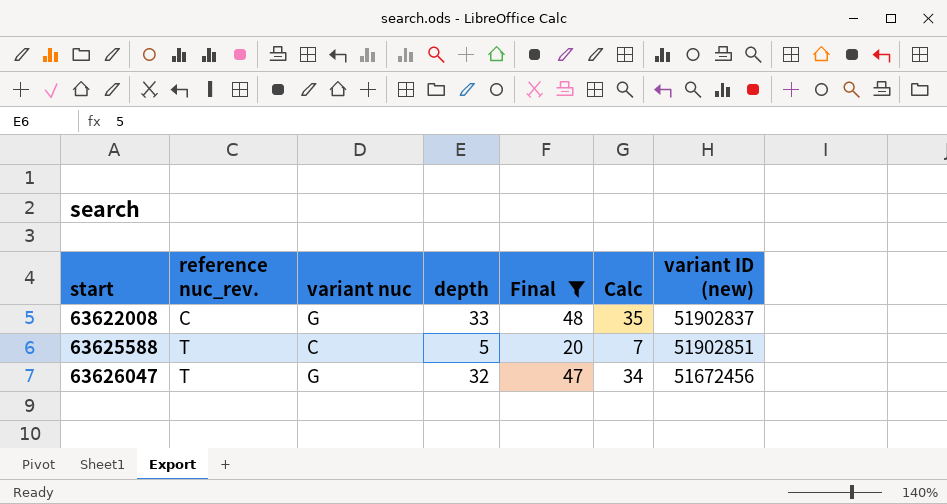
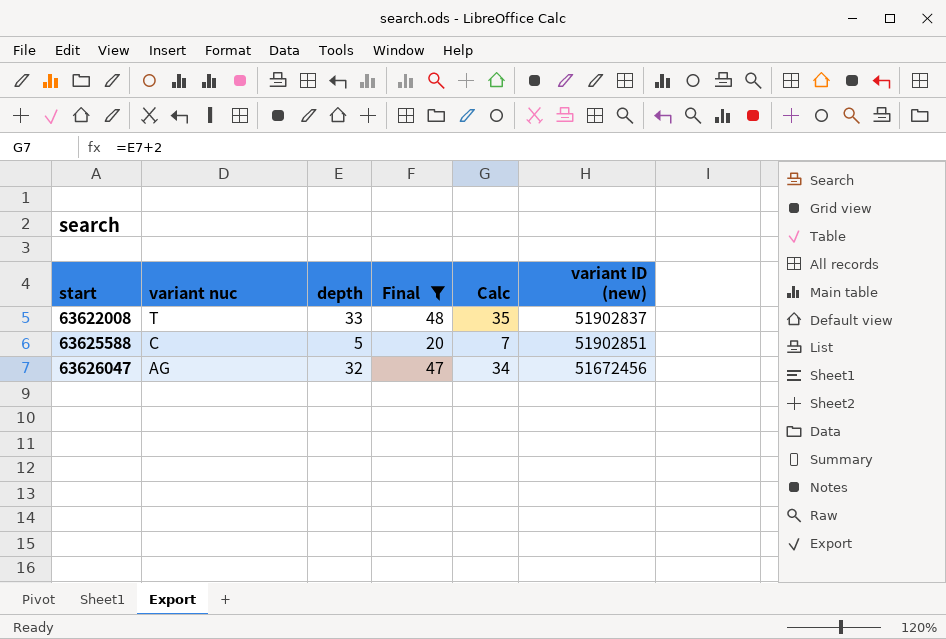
column reference nuc_rev. | position: 2 -> none
63622008 | variant nuc: G -> T
63626047 | variant nuc: G -> AG

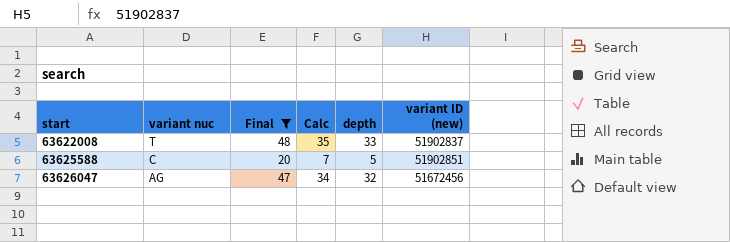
column depth | position: 3 -> 5

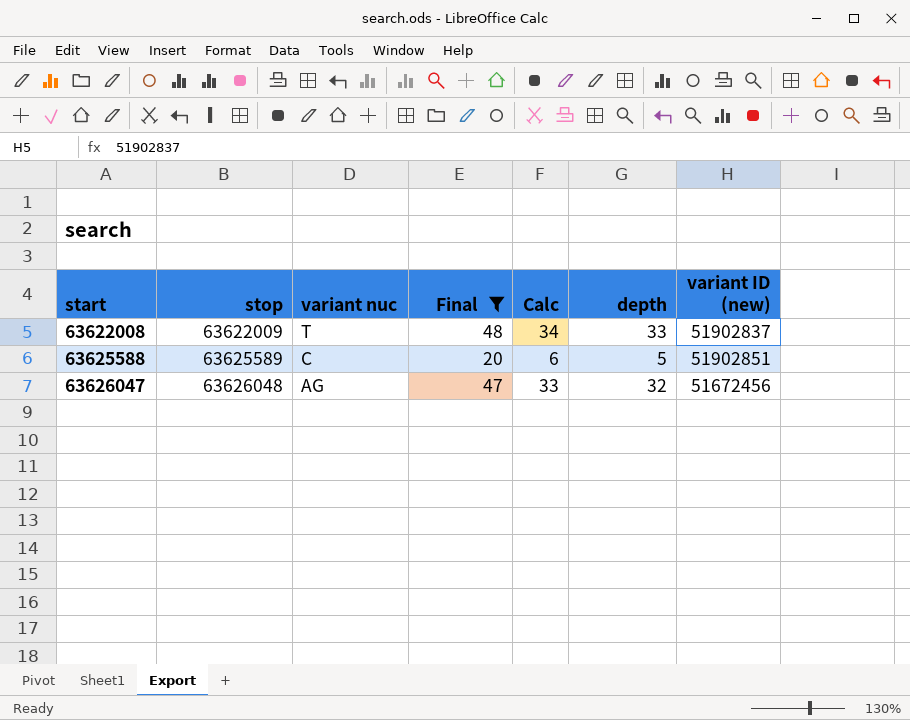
column stop | position: none -> 2
column Calc | formula: [depth] + 2 -> [depth] + 1

